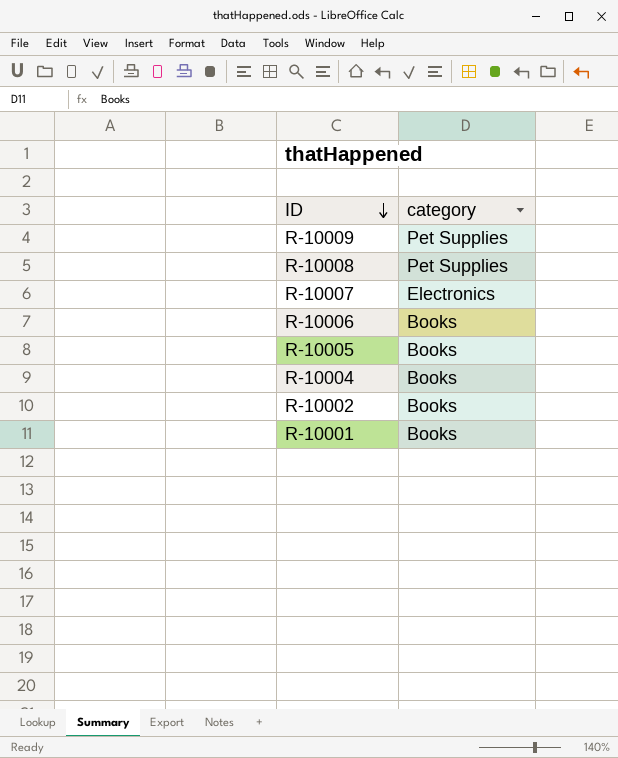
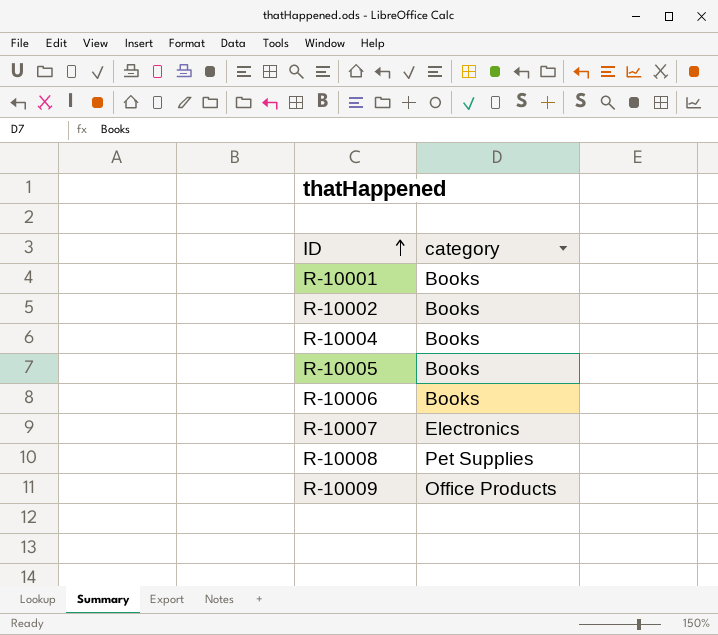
row order: ID descending -> ID ascending
R-10009 | category: Pet Supplies -> Office Products

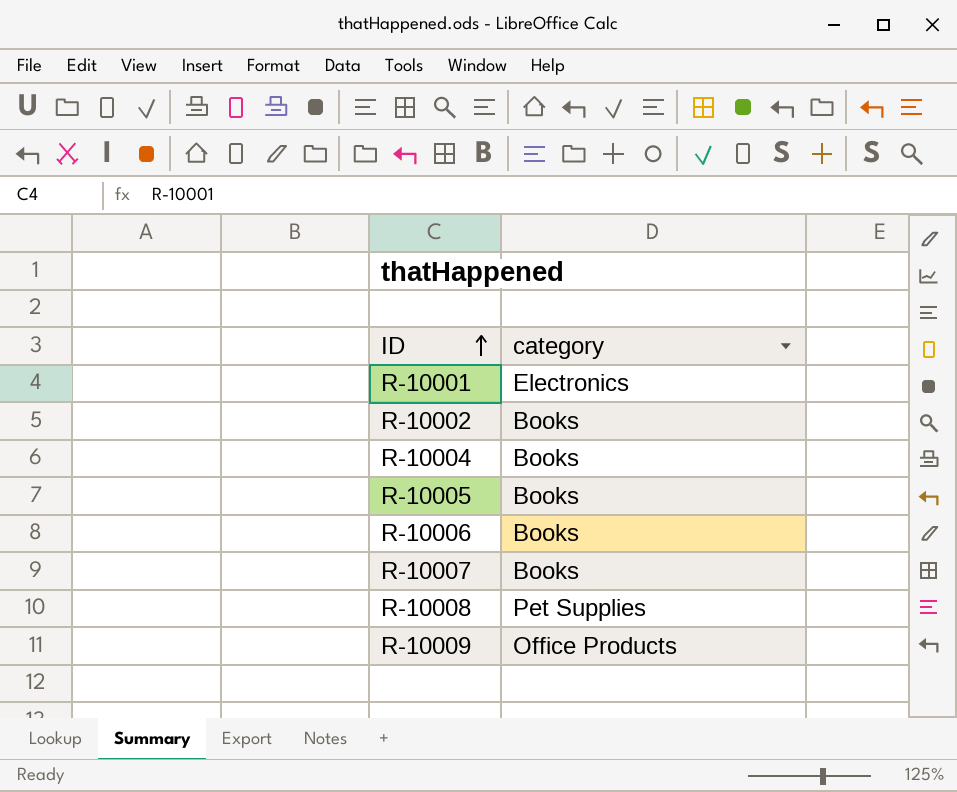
R-10001 | category: Books -> Electronics
R-10007 | category: Electronics -> Books

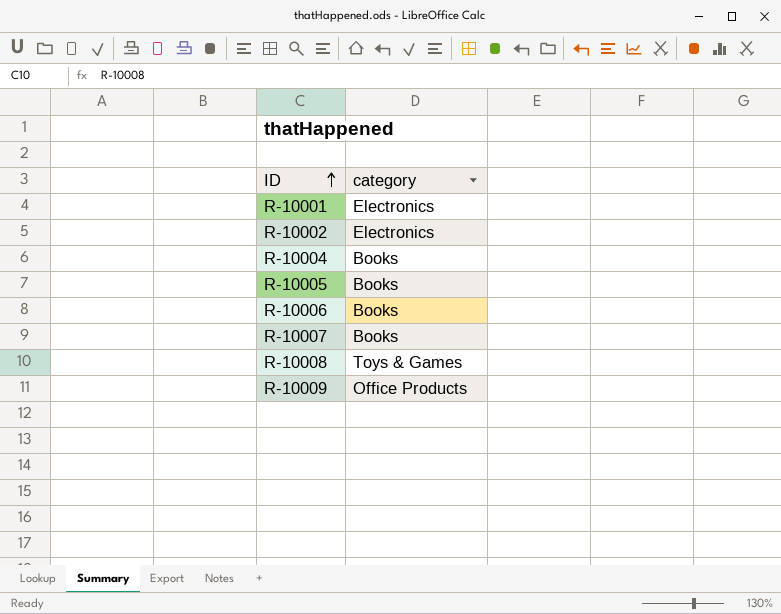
R-10002 | category: Books -> Electronics
R-10008 | category: Pet Supplies -> Toys & Games

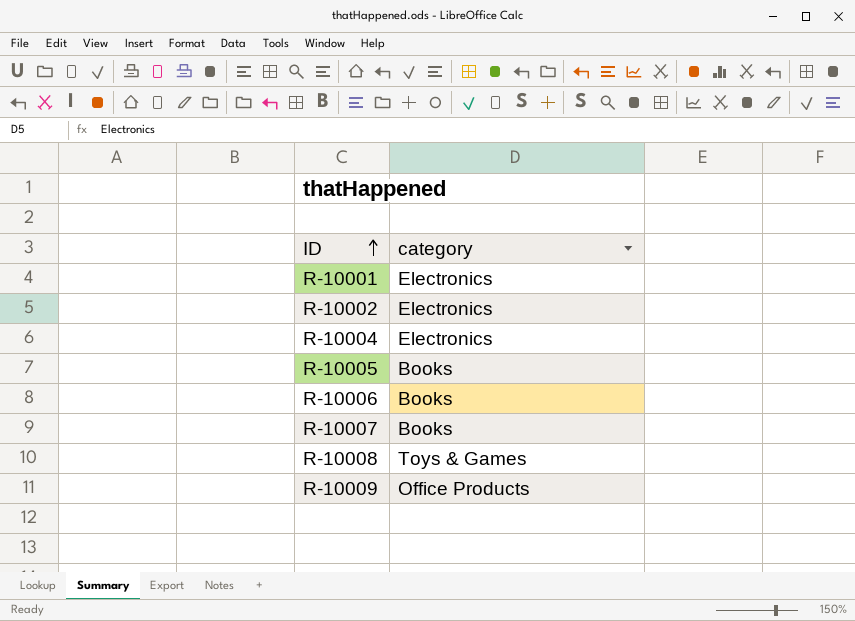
R-10004 | category: Books -> Electronics

